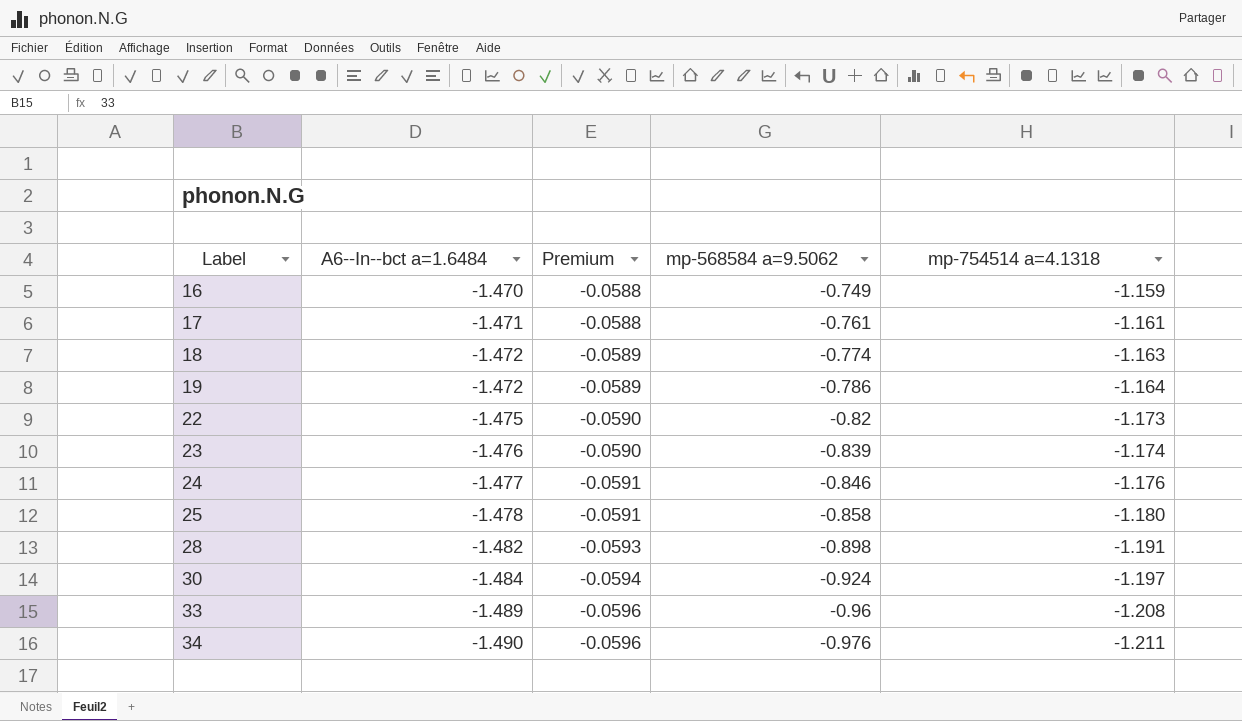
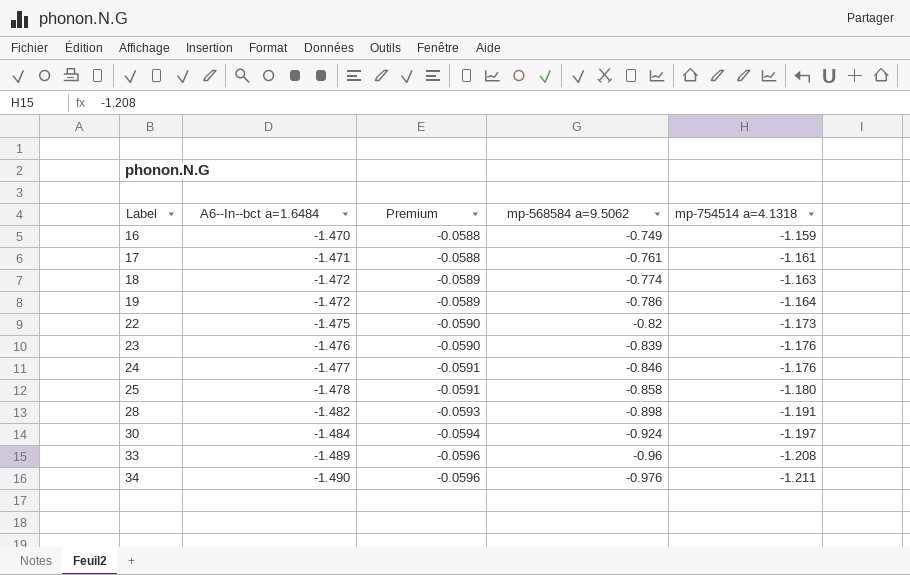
23 | mp-754514 a=4.1318: -1.174 -> -1.176

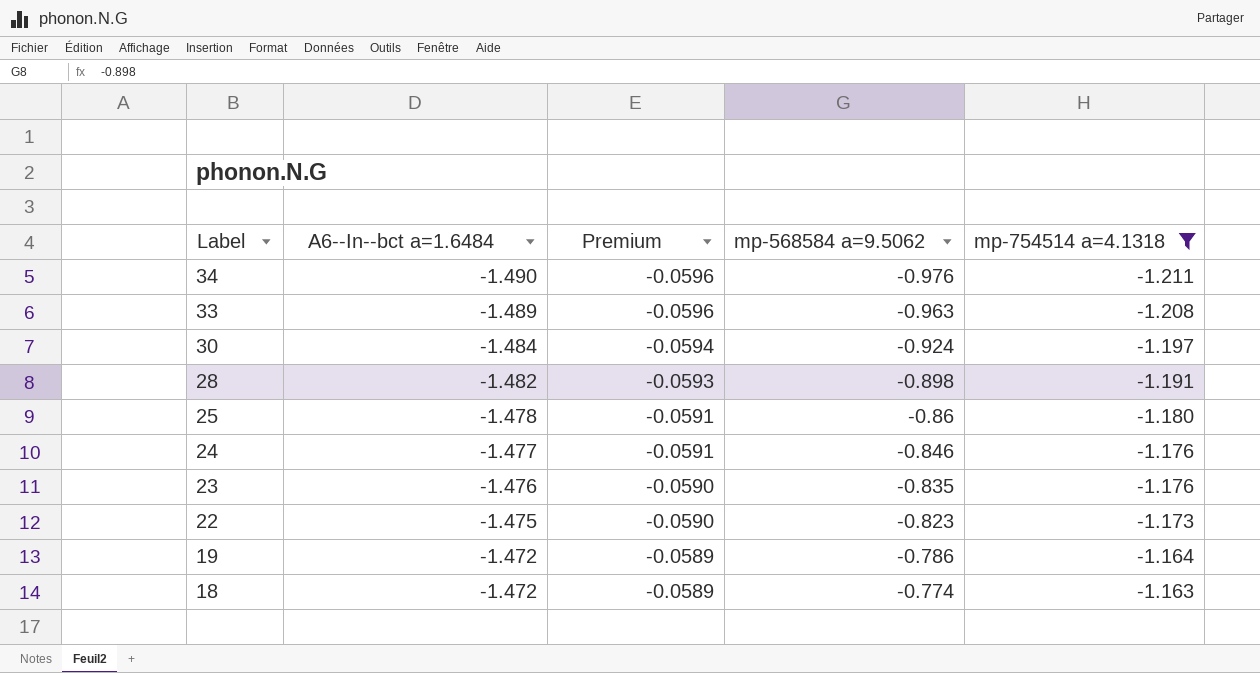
filter: none -> mp-754514 a=4.1318 <= -1.163
row order: Label ascending -> Label descending
33 | mp-568584 a=9.5062: -0.96 -> -0.963
25 | mp-568584 a=9.5062: -0.858 -> -0.86
23 | mp-568584 a=9.5062: -0.839 -> -0.835
22 | mp-568584 a=9.5062: -0.82 -> -0.823

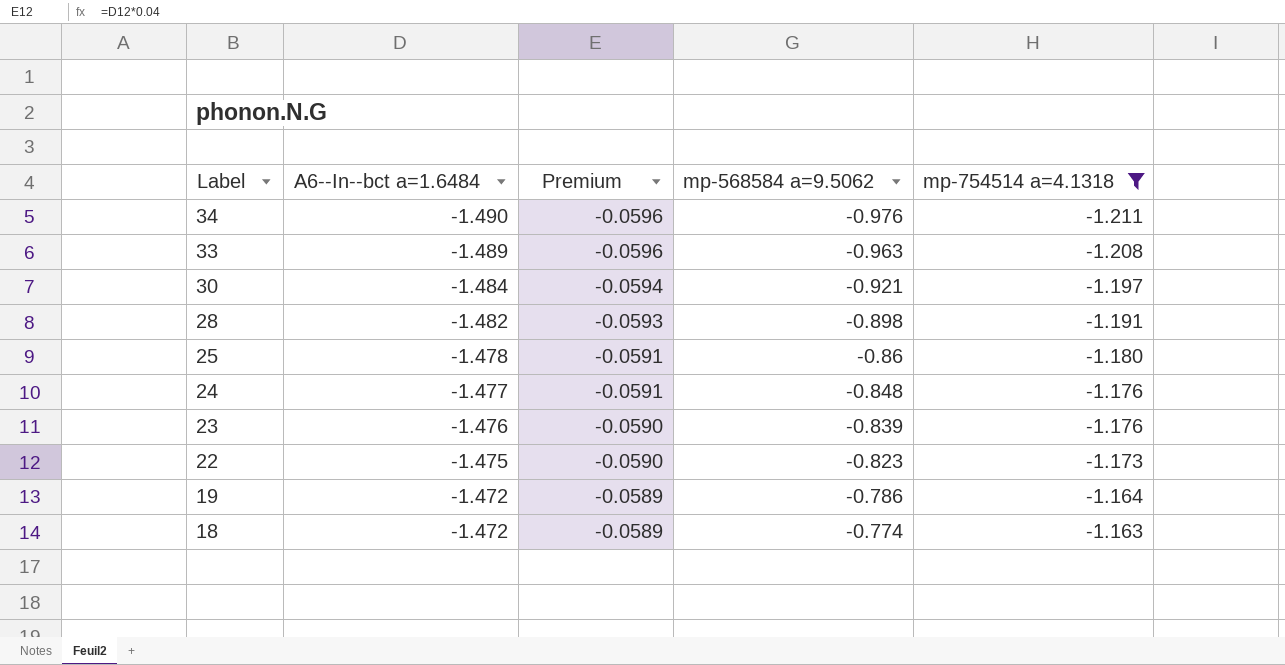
30 | mp-568584 a=9.5062: -0.924 -> -0.921
24 | mp-568584 a=9.5062: -0.846 -> -0.848
23 | mp-568584 a=9.5062: -0.835 -> -0.839

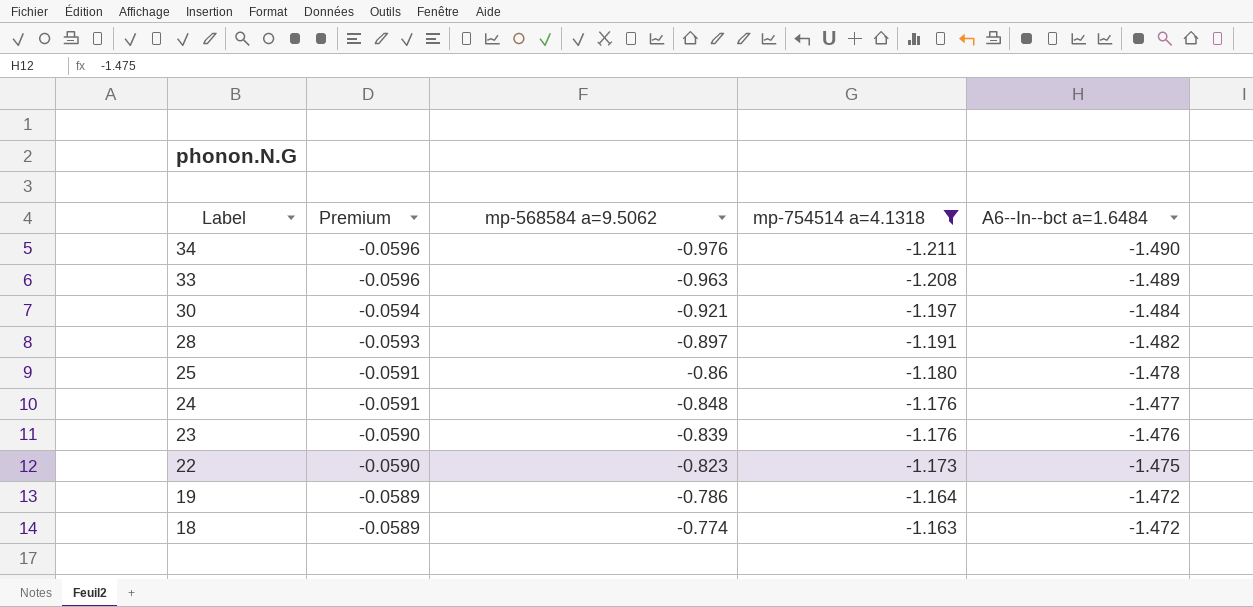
column A6--In--bct a=1.6484 | position: 2 -> 5
28 | mp-568584 a=9.5062: -0.898 -> -0.897

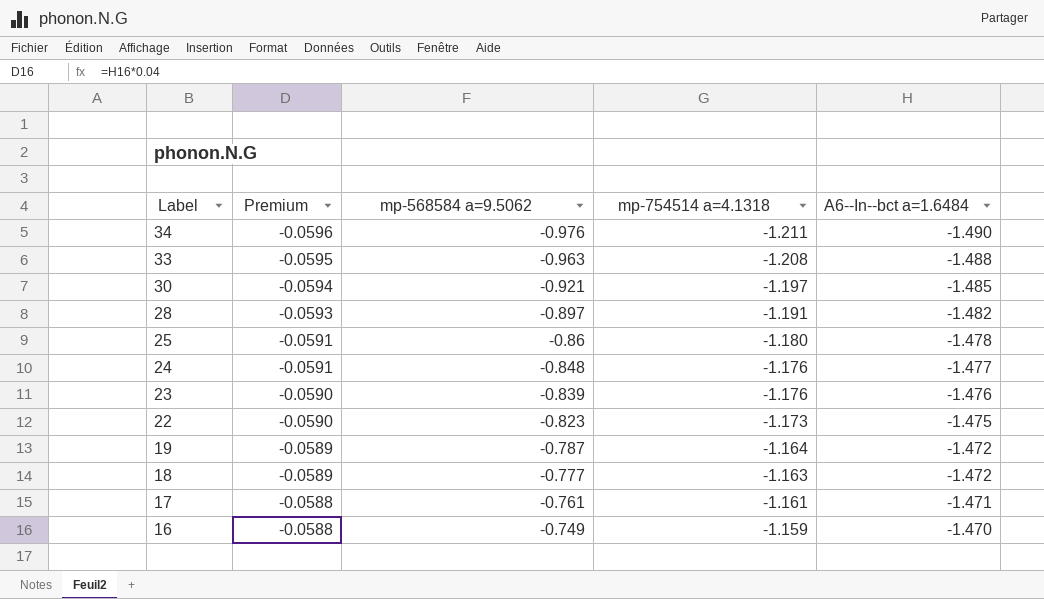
filter: mp-754514 a=4.1318 <= -1.163 -> none
33 | Premium: -0.0596 -> -0.0595
33 | A6--In--bct a=1.6484: -1.489 -> -1.488
30 | A6--In--bct a=1.6484: -1.484 -> -1.485
19 | mp-568584 a=9.5062: -0.786 -> -0.787
18 | mp-568584 a=9.5062: -0.774 -> -0.777

